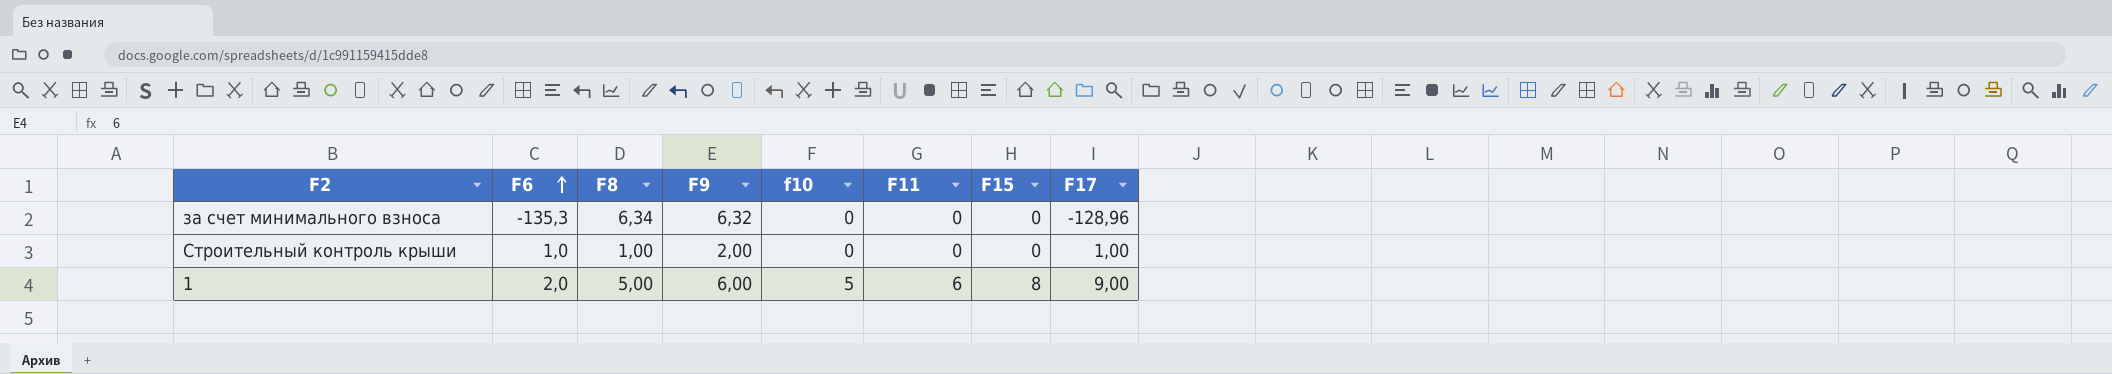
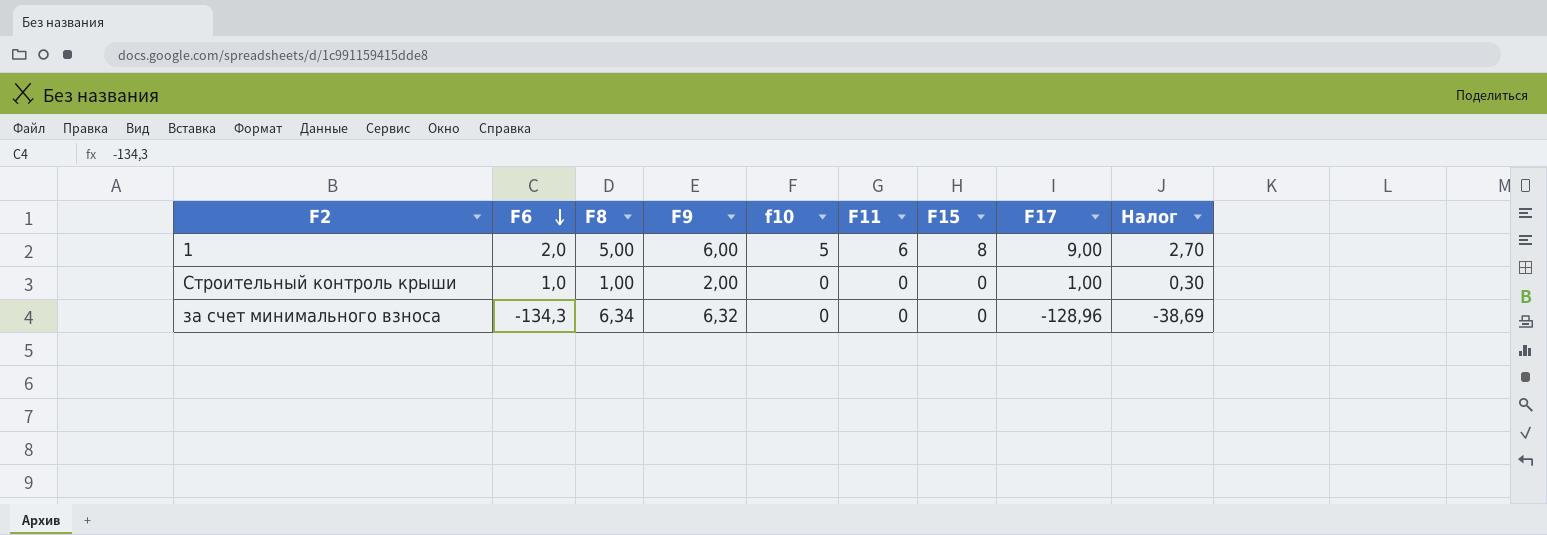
row order: F6 ascending -> F6 descending
column Налог | formula: none -> [F17] * 0,3
за счет минимального взноса | F6: -135,3 -> -134,3

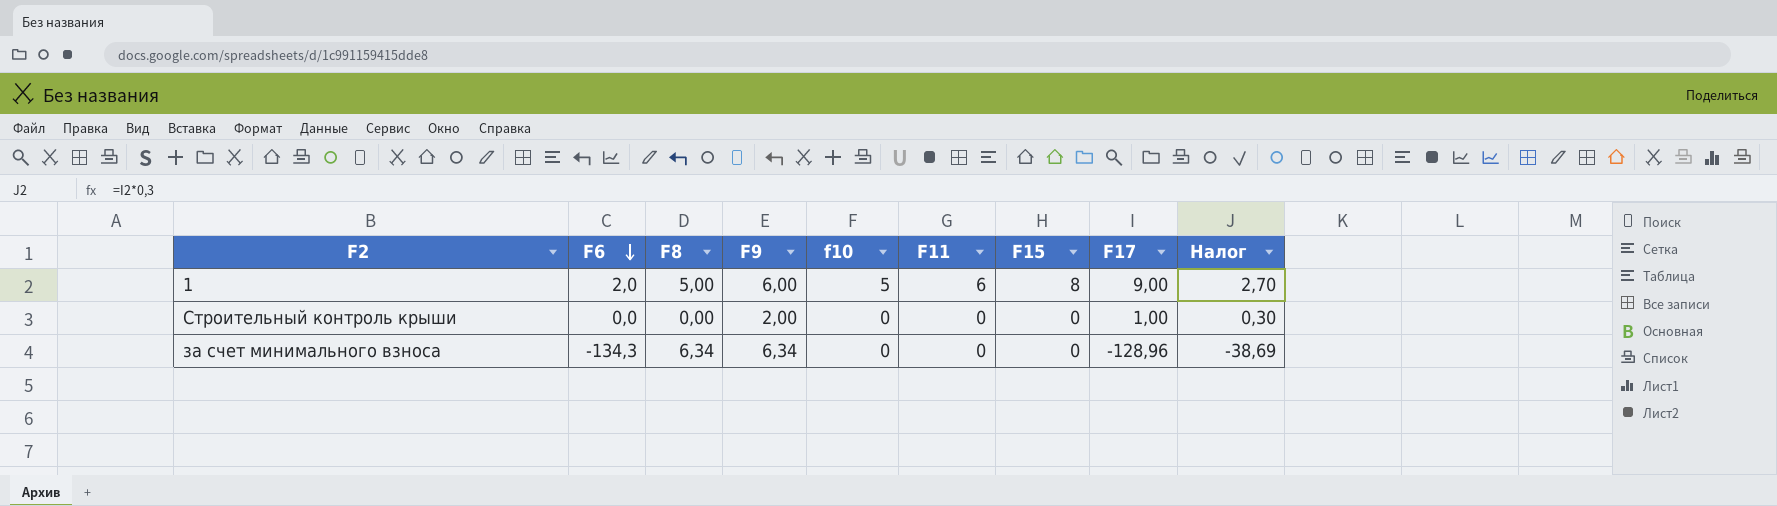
Строительный контроль крыши | F6: 1,0 -> 0,0
Строительный контроль крыши | F8: 1,00 -> 0,00
за счет минимального взноса | F9: 6,32 -> 6,34

